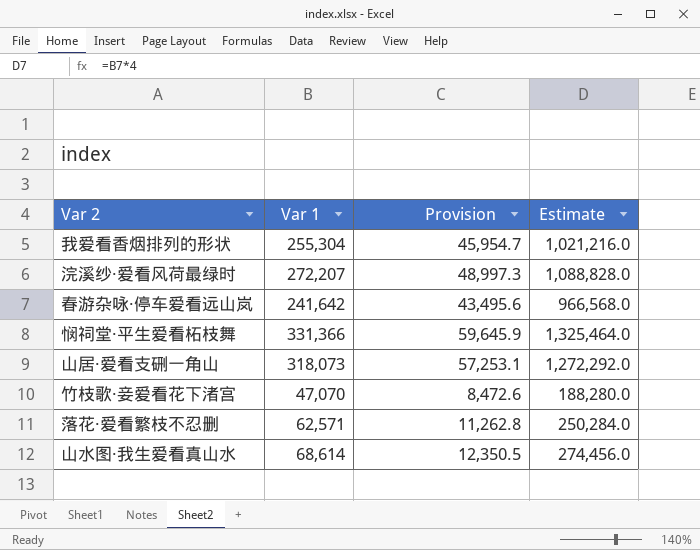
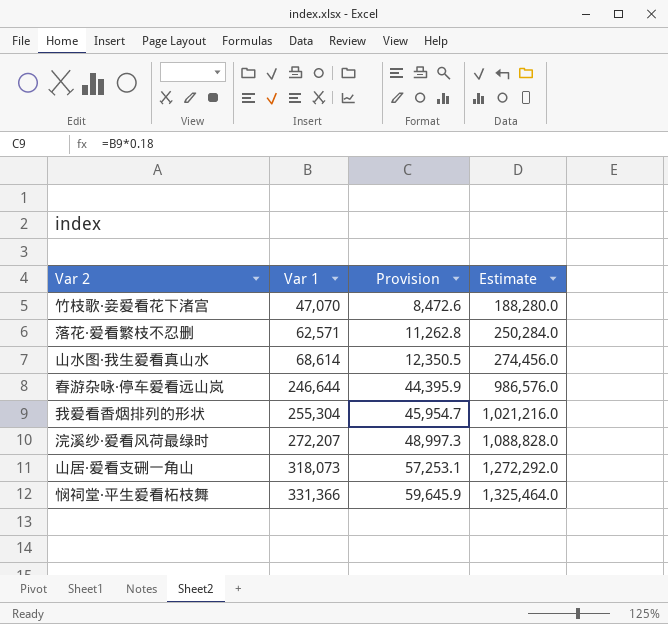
row order: none -> Var 1 ascending
春游杂咏·停车爱看远山岚 | Var 1: 241,642 -> 246,644
春游杂咏·停车爱看远山岚 | Provision: 43,495.6 -> 44,395.9
春游杂咏·停车爱看远山岚 | Estimate: 966,568.0 -> 986,576.0

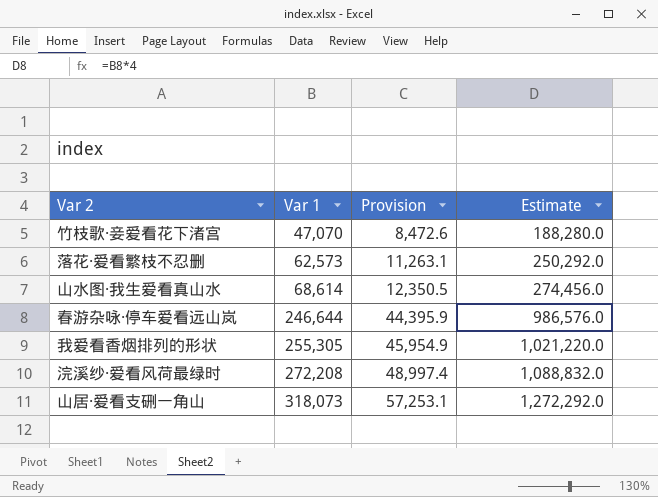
row 悯祠堂·平生爱看柘枝舞: 331,366 | 59,645.9 | 1,325,464.0 -> none
落花·爱看繁枝不忍删 | Var 1: 62,571 -> 62,573
落花·爱看繁枝不忍删 | Provision: 11,262.8 -> 11,263.1
落花·爱看繁枝不忍删 | Estimate: 250,284.0 -> 250,292.0
我爱看香烟排列的形状 | Var 1: 255,304 -> 255,305
我爱看香烟排列的形状 | Provision: 45,954.7 -> 45,954.9
我爱看香烟排列的形状 | Estimate: 1,021,216.0 -> 1,021,220.0
浣溪纱·爱看风荷最绿时 | Var 1: 272,207 -> 272,208
浣溪纱·爱看风荷最绿时 | Provision: 48,997.3 -> 48,997.4
浣溪纱·爱看风荷最绿时 | Estimate: 1,088,828.0 -> 1,088,832.0

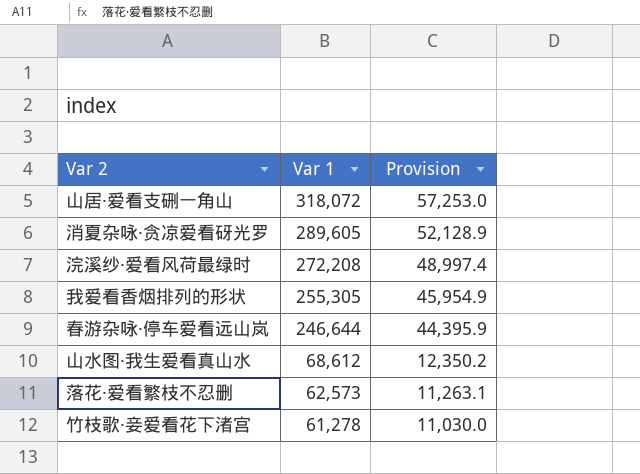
row order: Var 1 ascending -> Var 1 descending
column Estimate | formula: [Var 1] * 4 -> none
山居·爱看支硎一角山 | Var 1: 318,073 -> 318,072
山居·爱看支硎一角山 | Provision: 57,253.1 -> 57,253.0
row 消夏杂咏·贪凉爱看砑光罗: none -> 289,605 | 52,128.9
山水图·我生爱看真山水 | Var 1: 68,614 -> 68,612
山水图·我生爱看真山水 | Provision: 12,350.5 -> 12,350.2
竹枝歌·妾爱看花下渚宫 | Var 1: 47,070 -> 61,278
竹枝歌·妾爱看花下渚宫 | Provision: 8,472.6 -> 11,030.0

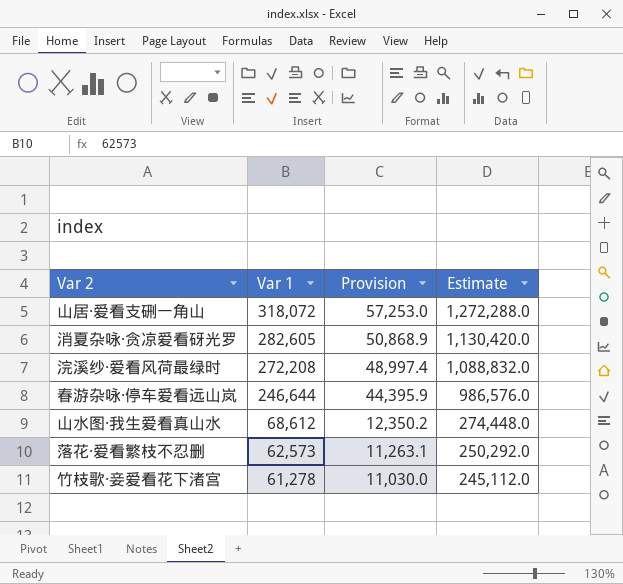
column Estimate | formula: none -> [Var 1] * 4
row 我爱看香烟排列的形状: 255,305 | 45,954.9 -> none
消夏杂咏·贪凉爱看砑光罗 | Var 1: 289,605 -> 282,605
消夏杂咏·贪凉爱看砑光罗 | Provision: 52,128.9 -> 50,868.9

